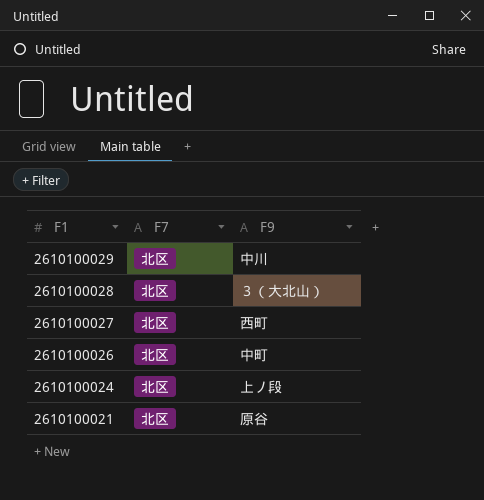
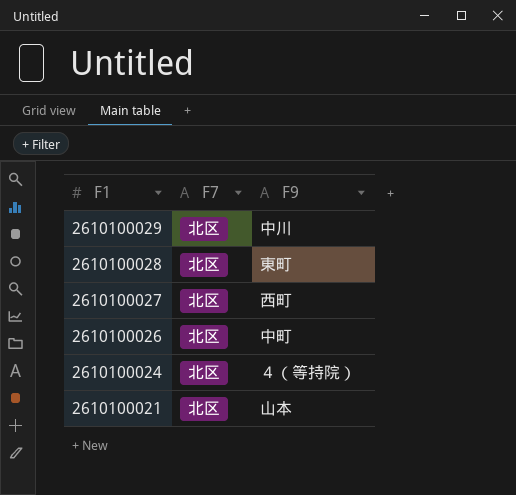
2610100028 | F9: ３（大北山） -> 東町
2610100024 | F9: 上ノ段 -> ４（等持院）
2610100021 | F9: 原谷 -> 山本

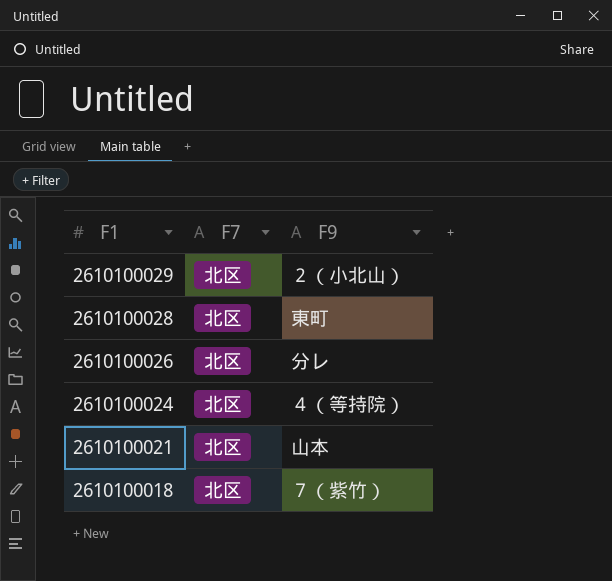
row 2610100027: 北区 | 西町 -> none
2610100029 | F9: 中川 -> ２（小北山）
2610100026 | F9: 中町 -> 分レ
row 2610100018: none -> 北区 | ７（紫竹）

